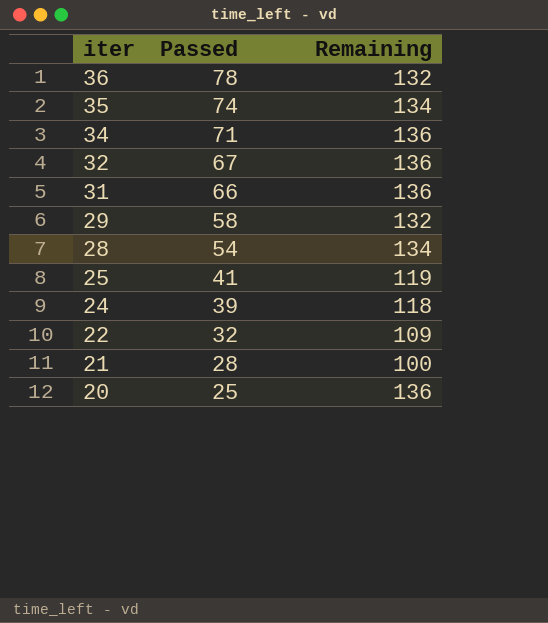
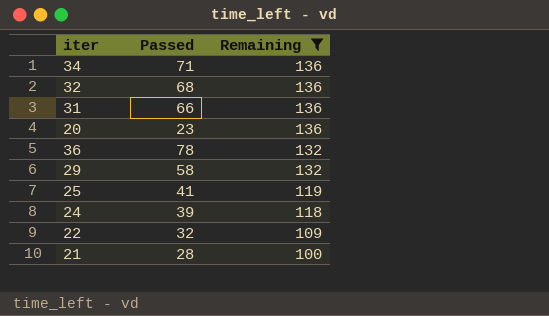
filter: none -> Remaining != 134
row order: iter descending -> Remaining descending
32 | Passed: 67 -> 68
20 | Passed: 25 -> 23

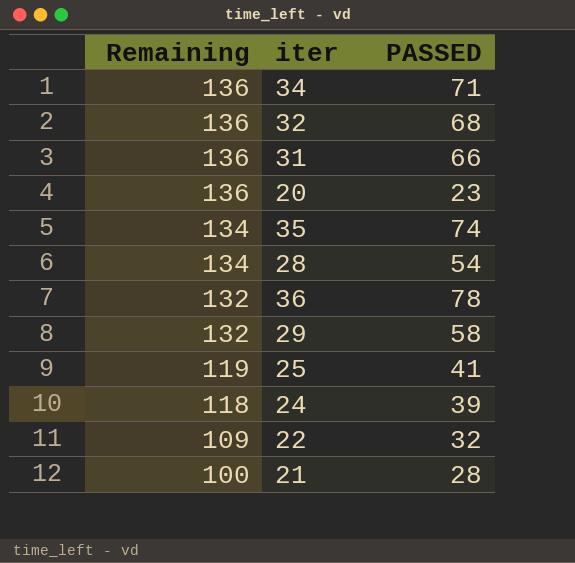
filter: Remaining != 134 -> none
column Remaining | position: 3 -> 1
column name: Passed -> PASSED

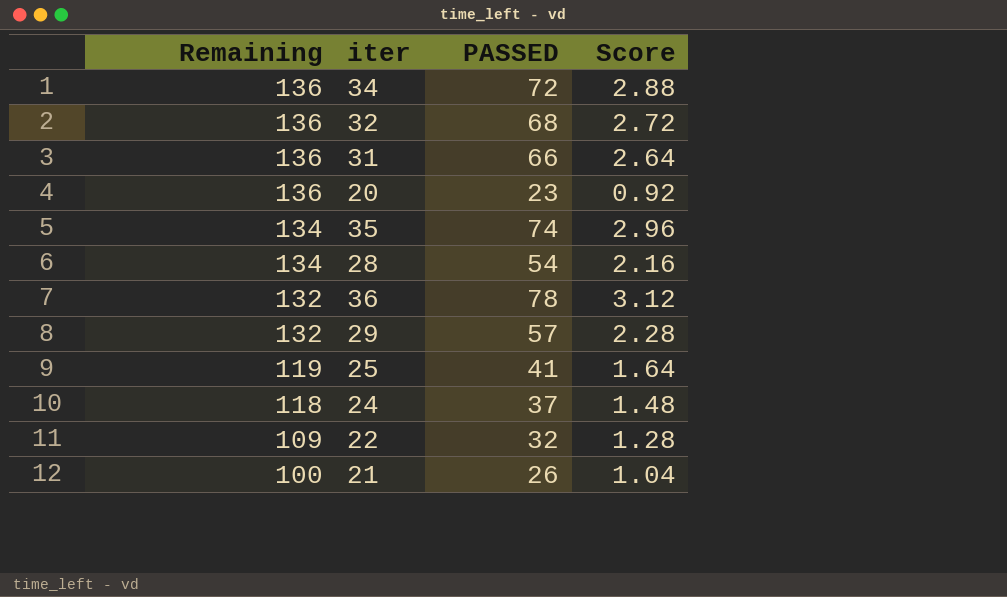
column Score | formula: none -> [PASSED] * 0.04
34 | PASSED: 71 -> 72
29 | PASSED: 58 -> 57
24 | PASSED: 39 -> 37
21 | PASSED: 28 -> 26

